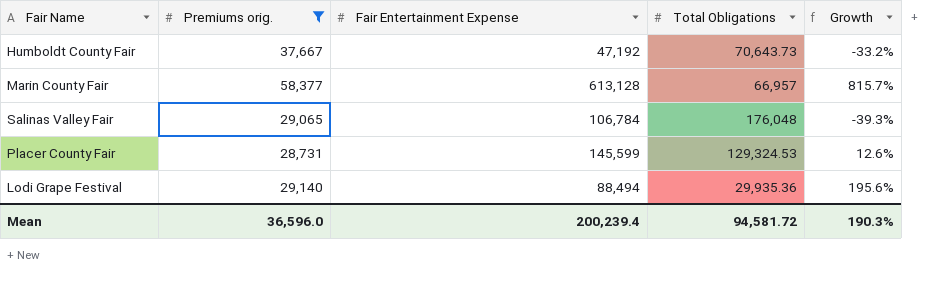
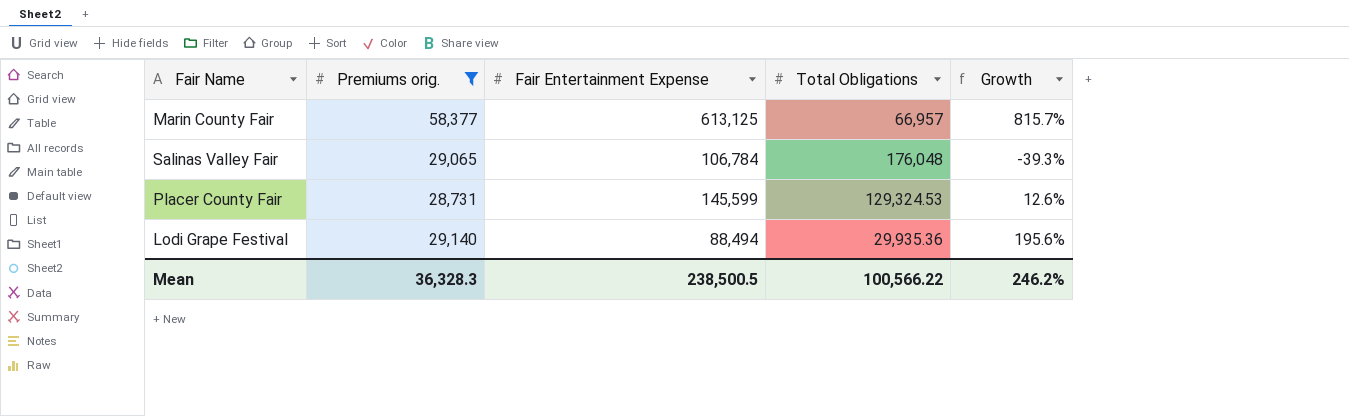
row Humboldt County Fair: 37,667 | 47,192 | 70,643.73 | -33.2% -> none
Marin County Fair | Fair Entertainment Expense: 613,128 -> 613,125
Mean | Premiums orig.: 36,596.0 -> 36,328.3
Mean | Fair Entertainment Expense: 200,239.4 -> 238,500.5
Mean | Total Obligations: 94,581.72 -> 100,566.22
Mean | Growth: 190.3% -> 246.2%

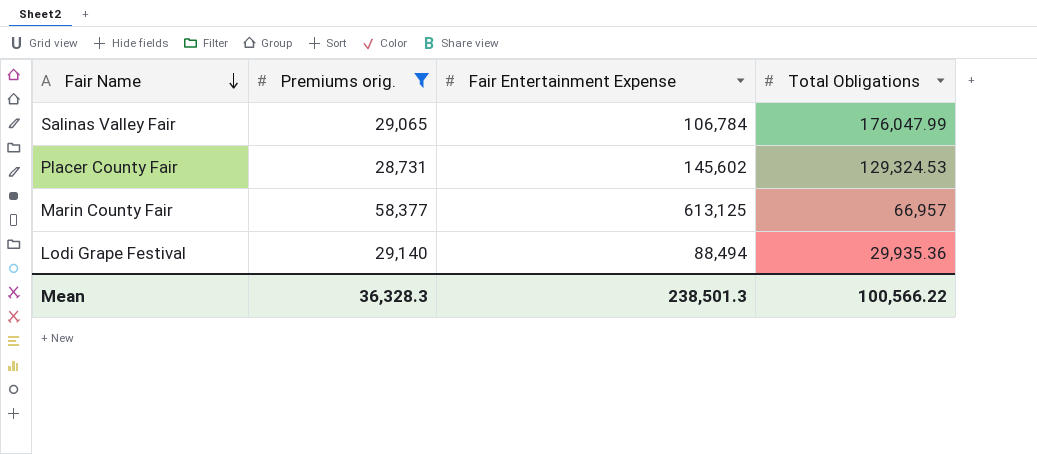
row order: none -> Fair Name descending
column Growth | formula: ([Fair Entertainment Expense] - [Total Obligations]) / [Total Obligations] -> none
Salinas Valley Fair | Total Obligations: 176,048 -> 176,047.99
Placer County Fair | Fair Entertainment Expense: 145,599 -> 145,602
Mean | Fair Entertainment Expense: 238,500.5 -> 238,501.3

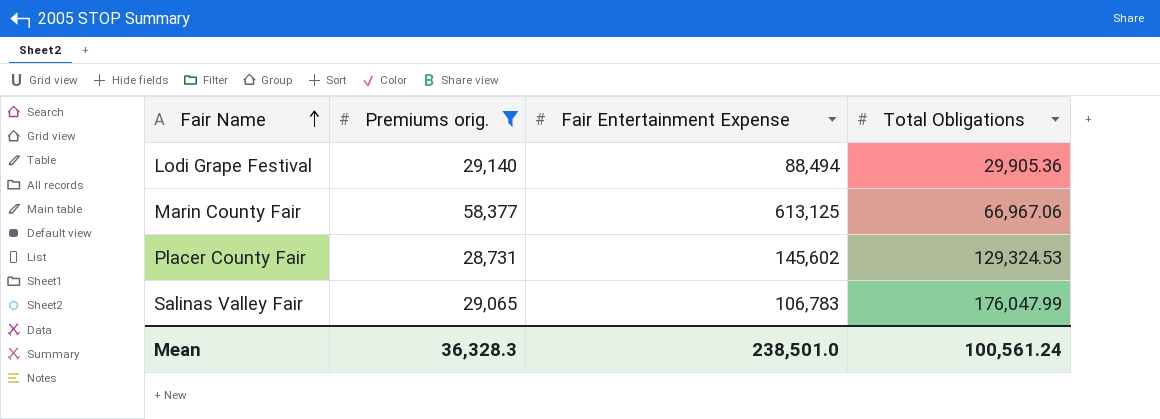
row order: Fair Name descending -> Fair Name ascending
Lodi Grape Festival | Total Obligations: 29,935.36 -> 29,905.36
Marin County Fair | Total Obligations: 66,957 -> 66,967.06
Salinas Valley Fair | Fair Entertainment Expense: 106,784 -> 106,783
Mean | Fair Entertainment Expense: 238,501.3 -> 238,501.0
Mean | Total Obligations: 100,566.22 -> 100,561.24

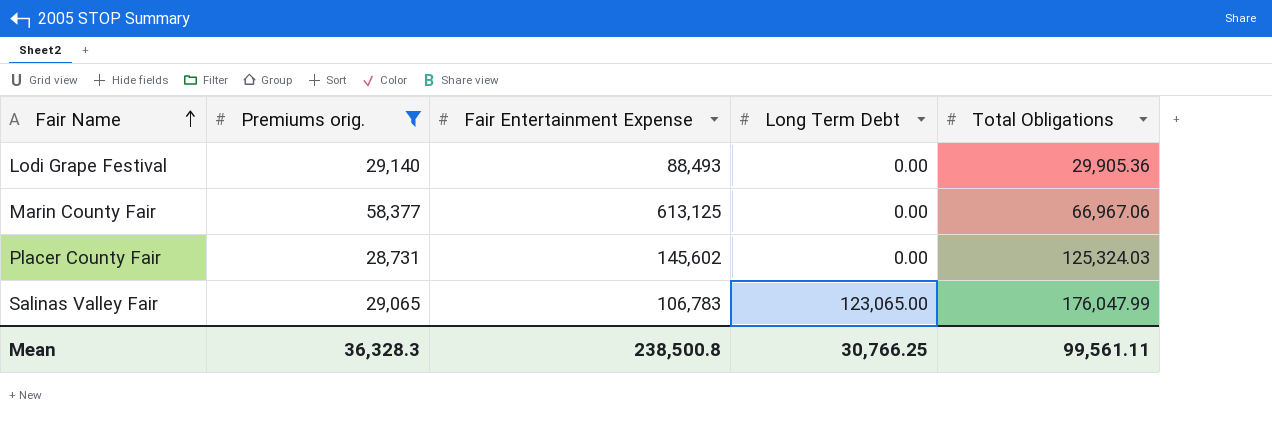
column Long Term Debt | position: none -> 4
Lodi Grape Festival | Fair Entertainment Expense: 88,494 -> 88,493
Placer County Fair | Total Obligations: 129,324.53 -> 125,324.03
Mean | Fair Entertainment Expense: 238,501.0 -> 238,500.8
Mean | Total Obligations: 100,561.24 -> 99,561.11

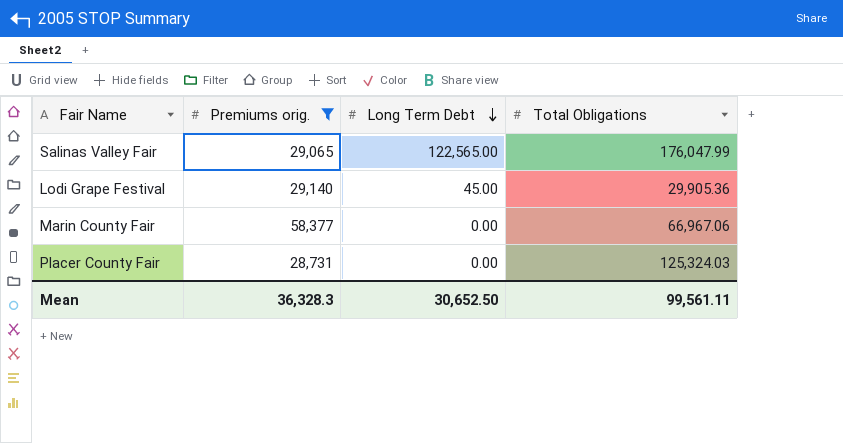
row order: Fair Name ascending -> Long Term Debt descending
column Fair Entertainment Expense | position: 3 -> none
Salinas Valley Fair | Long Term Debt: 123,065.00 -> 122,565.00
Lodi Grape Festival | Long Term Debt: 0.00 -> 45.00
Mean | Long Term Debt: 30,766.25 -> 30,652.50

